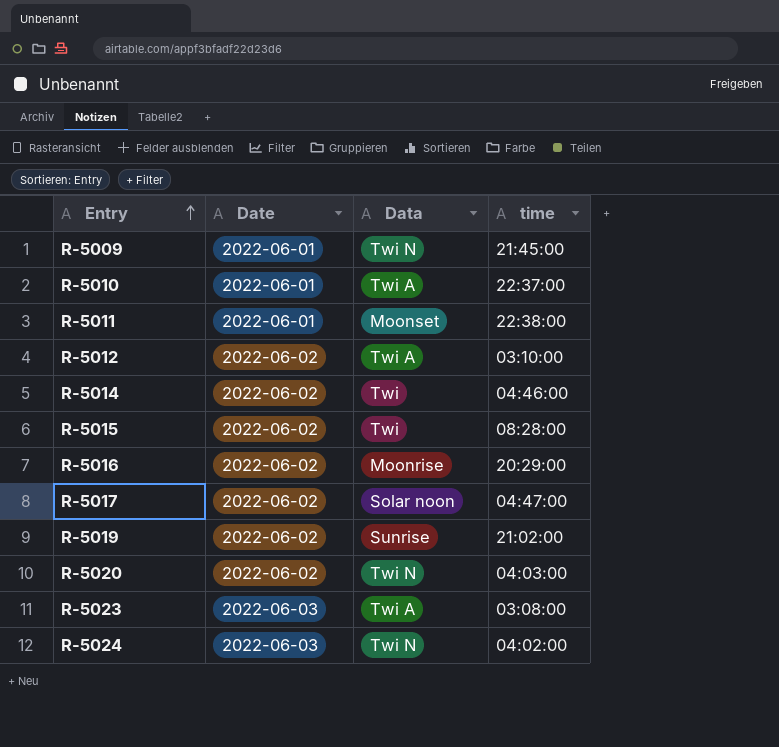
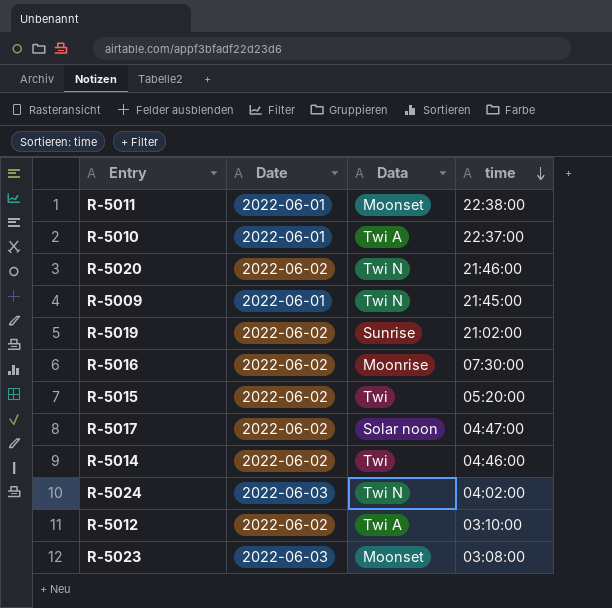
row order: Entry ascending -> time descending
R-5020 | time: 04:03:00 -> 21:46:00
R-5016 | time: 20:29:00 -> 07:30:00
R-5015 | time: 08:28:00 -> 05:20:00
R-5023 | Data: Twi A -> Moonset

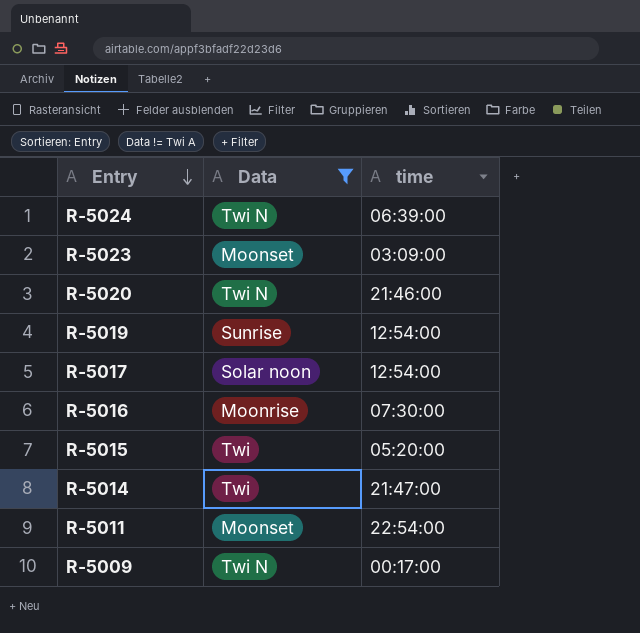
filter: none -> Data != Twi A
row order: time descending -> Entry descending
column Date | position: 2 -> none
R-5024 | time: 04:02:00 -> 06:39:00
R-5023 | time: 03:08:00 -> 03:09:00
R-5019 | time: 21:02:00 -> 12:54:00
R-5017 | time: 04:47:00 -> 12:54:00
R-5014 | time: 04:46:00 -> 21:47:00
R-5011 | time: 22:38:00 -> 22:54:00
R-5009 | time: 21:45:00 -> 00:17:00

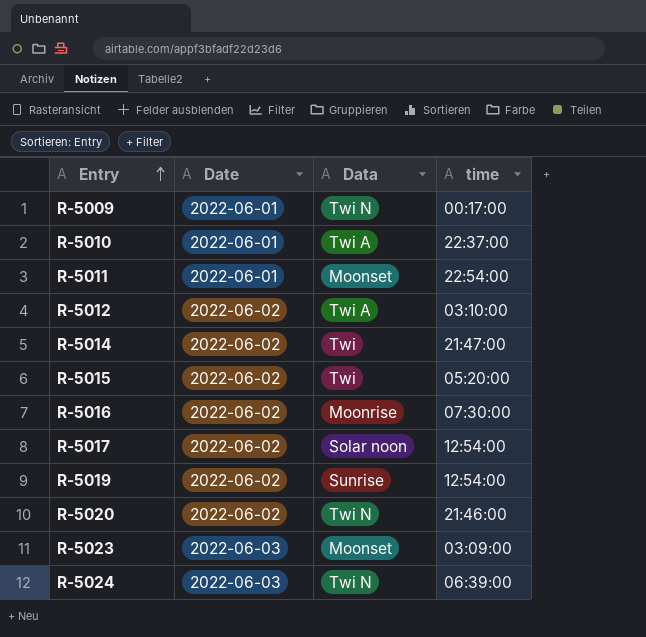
filter: Data != Twi A -> none
row order: Entry descending -> Entry ascending
column Date | position: none -> 2

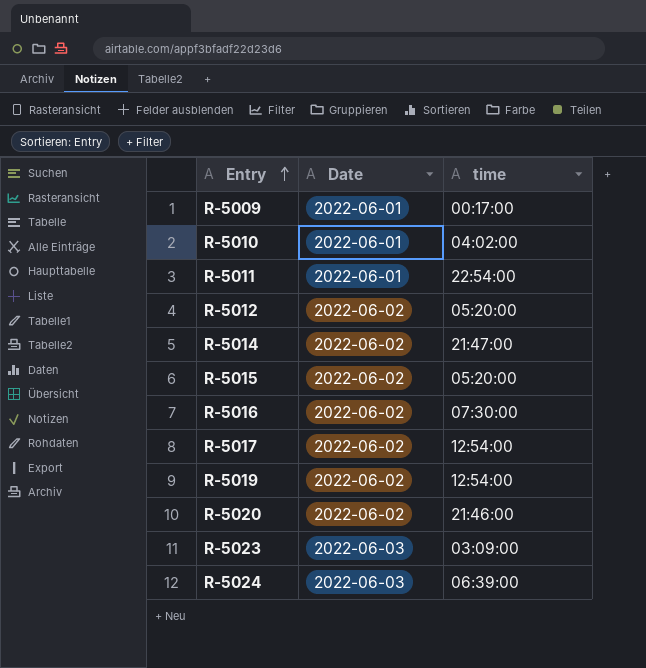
column Data | position: 3 -> none
R-5010 | time: 22:37:00 -> 04:02:00
R-5012 | time: 03:10:00 -> 05:20:00

